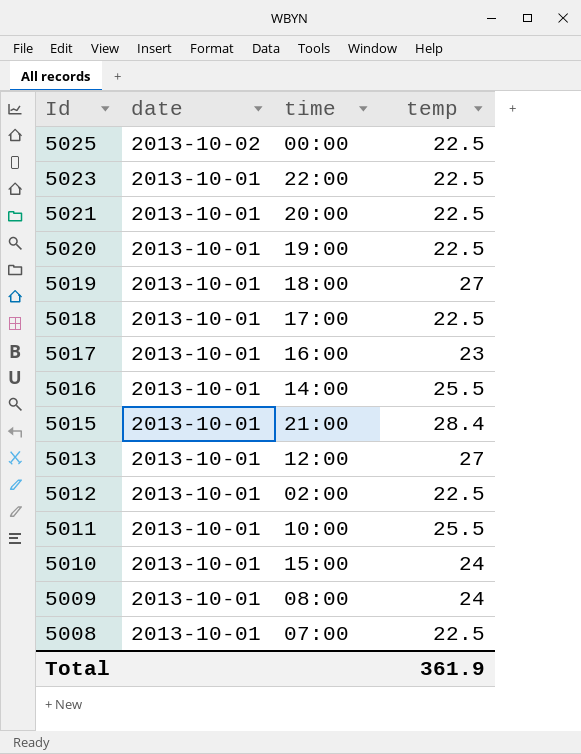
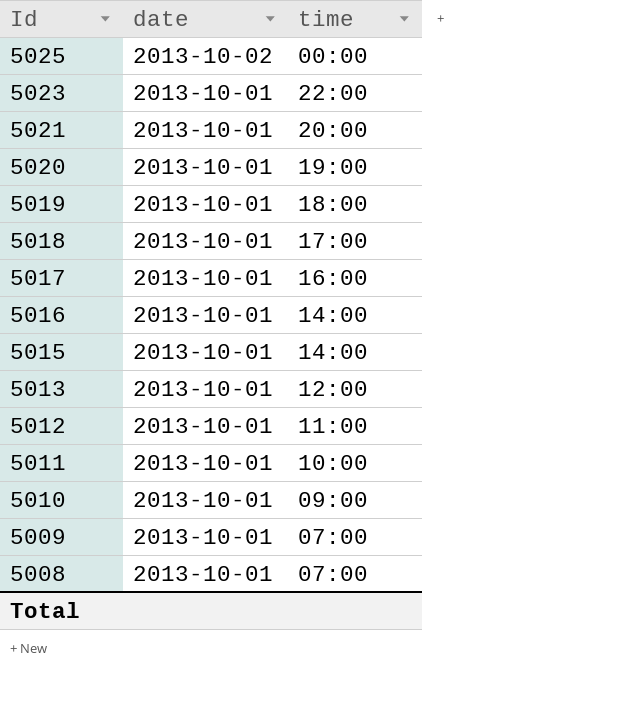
column temp | position: 4 -> none
5015 | time: 21:00 -> 14:00
5012 | time: 02:00 -> 11:00
5010 | time: 15:00 -> 09:00
5009 | time: 08:00 -> 07:00

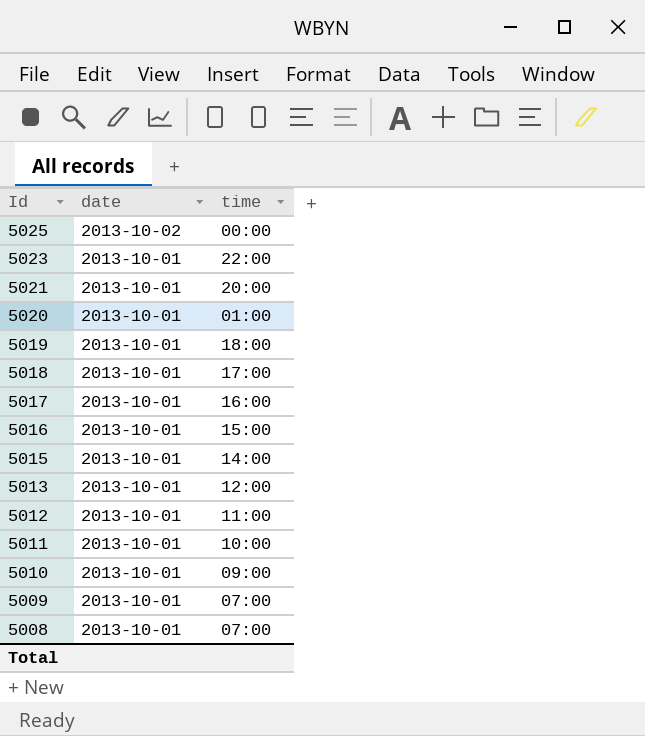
5020 | time: 19:00 -> 01:00
5016 | time: 14:00 -> 15:00

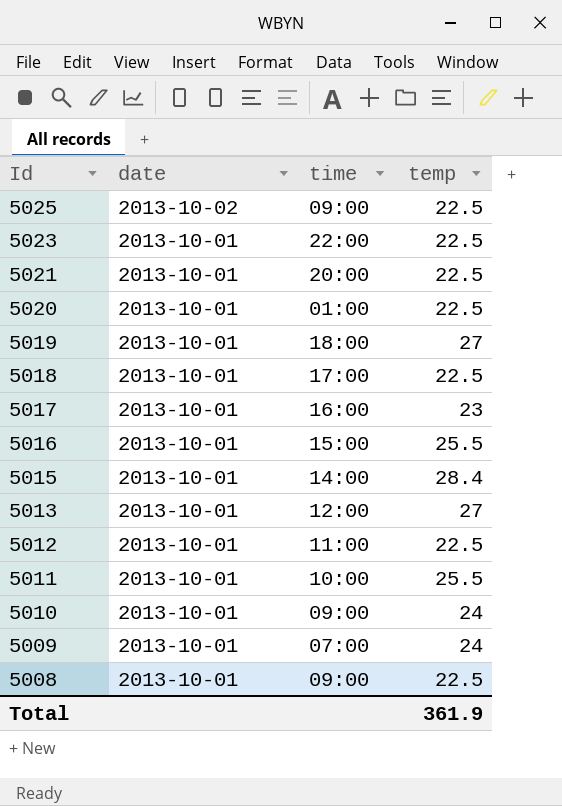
column temp | position: none -> 4
5025 | time: 00:00 -> 09:00
5008 | time: 07:00 -> 09:00

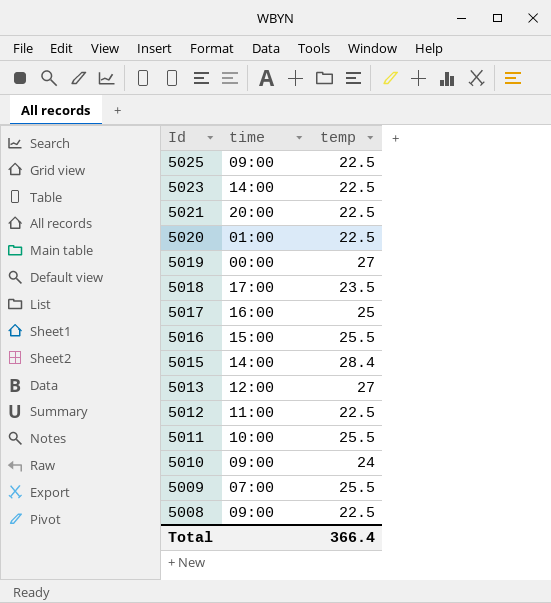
column date | position: 2 -> none
5023 | time: 22:00 -> 14:00
5019 | time: 18:00 -> 00:00
5018 | temp: 22.5 -> 23.5
5017 | temp: 23 -> 25
5009 | temp: 24 -> 25.5
Total | temp: 361.9 -> 366.4

